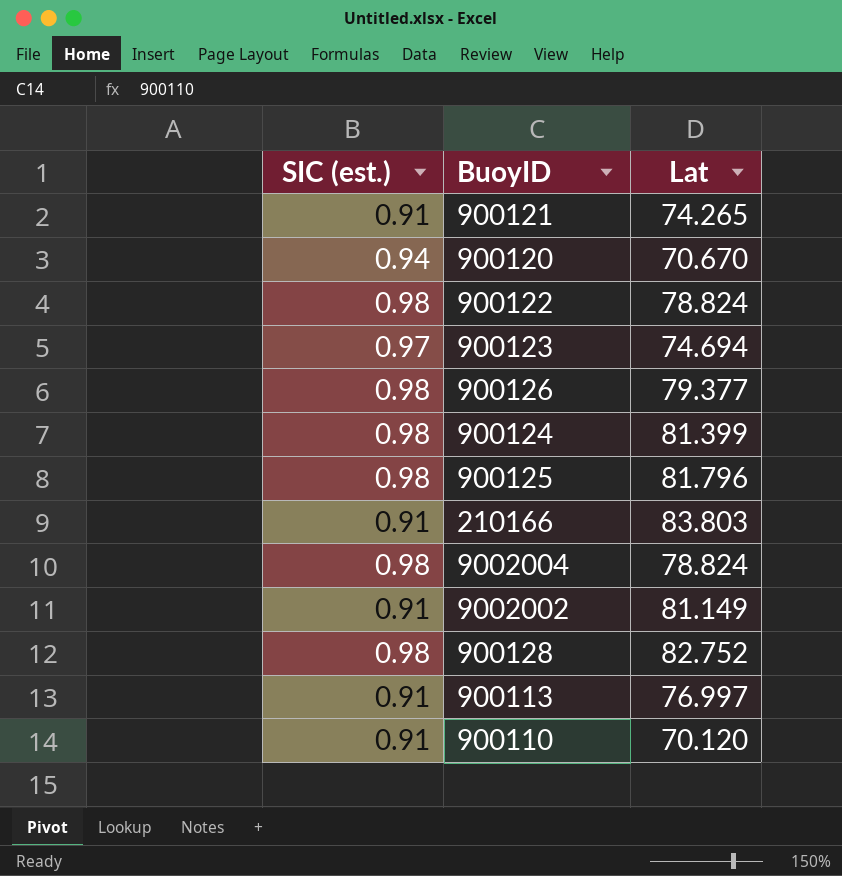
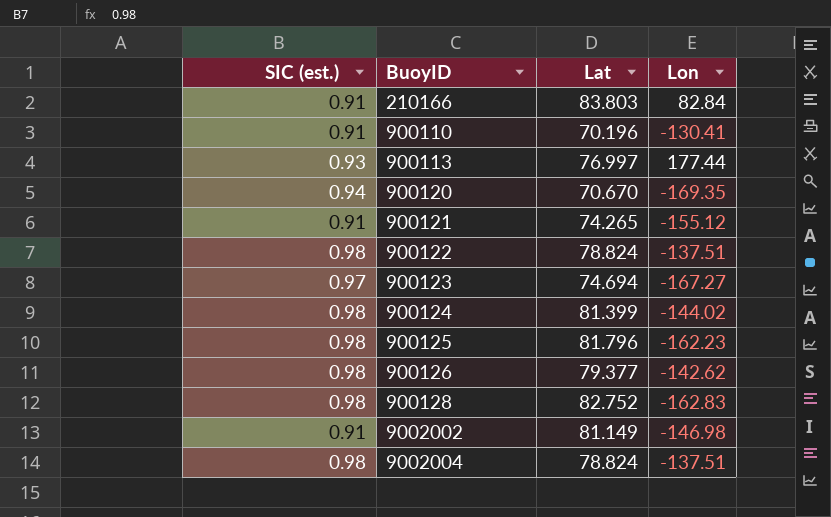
row order: none -> BuoyID ascending
column Lon | position: none -> 4
900110 | Lat: 70.120 -> 70.196
900113 | SIC (est.): 0.91 -> 0.93

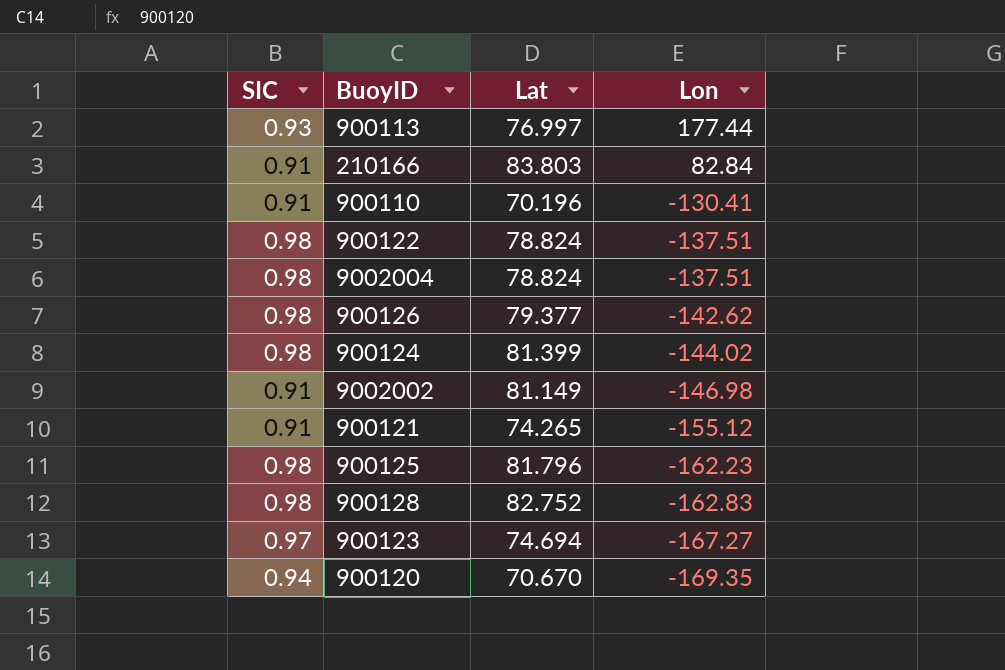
row order: BuoyID ascending -> Lon descending
column name: SIC (est.) -> SIC

